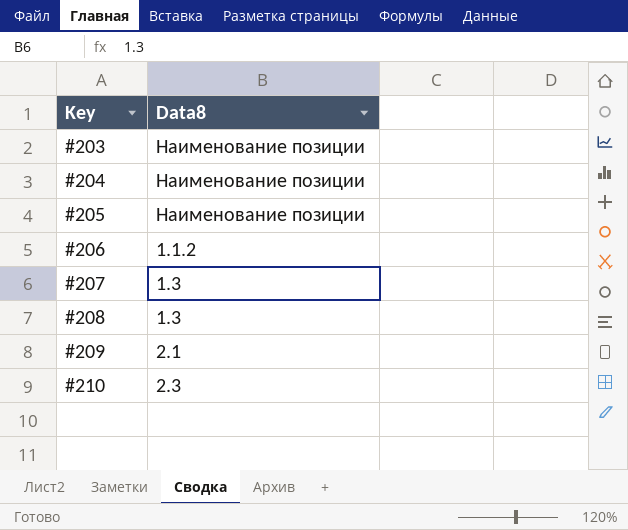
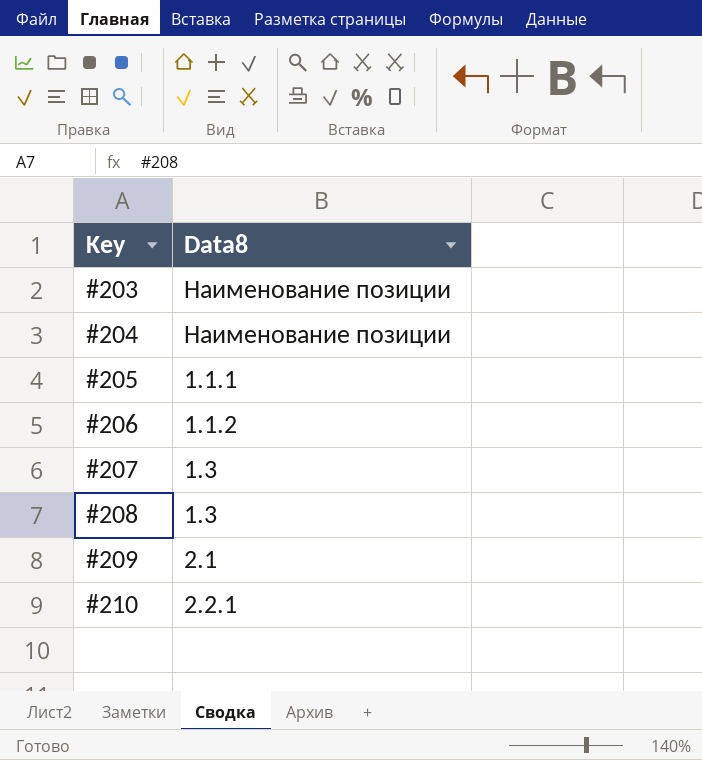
#205 | Data8: Наименование позиции -> 1.1.1
#210 | Data8: 2.3 -> 2.2.1

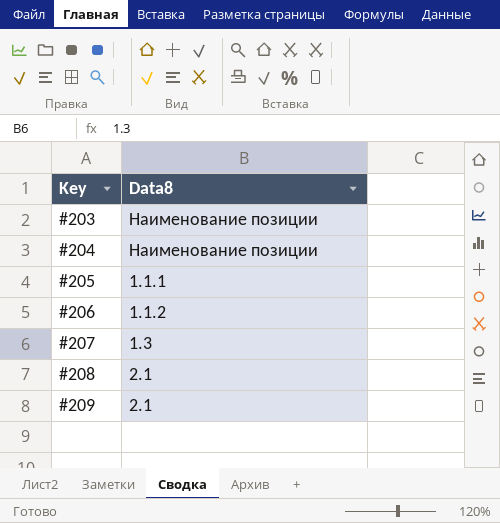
row #210: 2.2.1 -> none
#208 | Data8: 1.3 -> 2.1

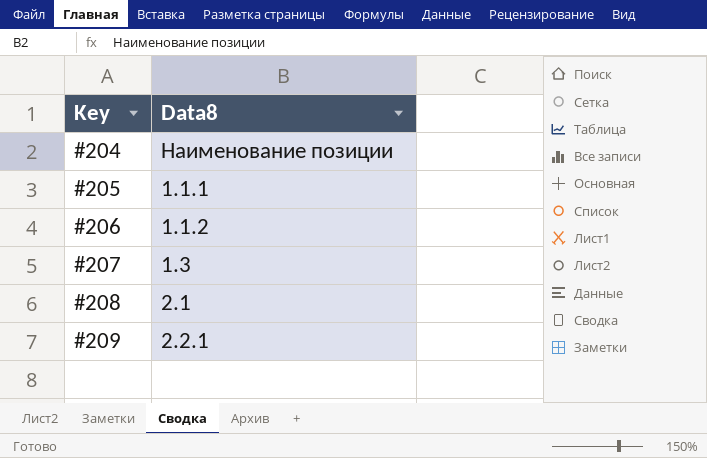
row #203: Наименование позиции -> none
#209 | Data8: 2.1 -> 2.2.1

